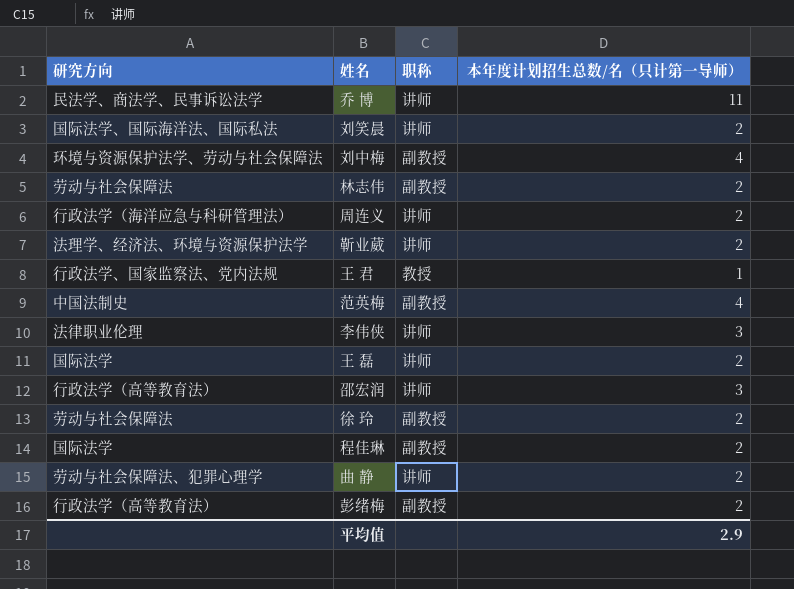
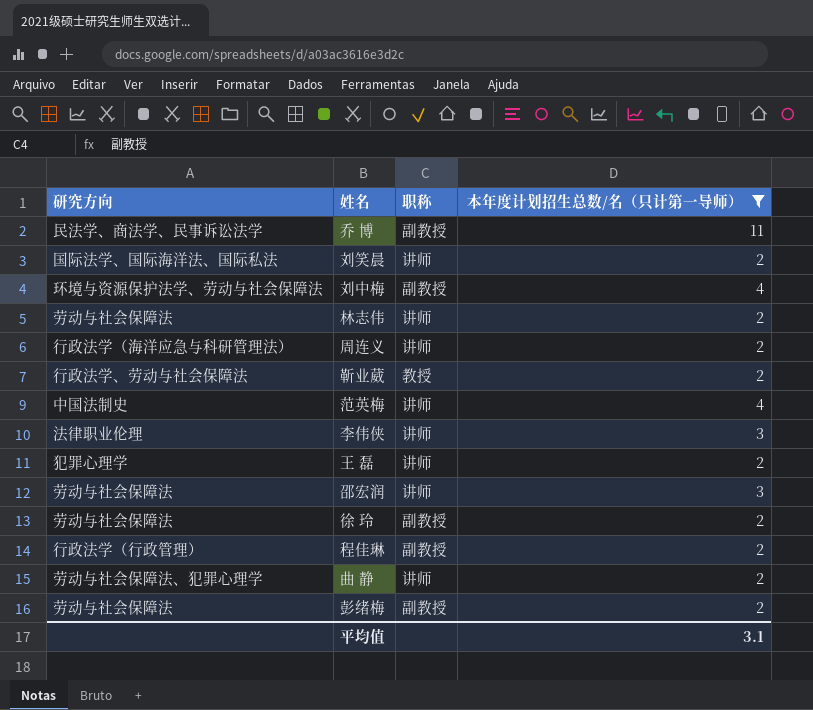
filter: none -> 本年度计划招生总数/名（只计第一导师） != 1
乔 博 | 职称: 讲师 -> 副教授
林志伟 | 职称: 副教授 -> 讲师
靳业葳 | 研究方向: 法理学、经济法、环境与资源保护法学 -> 行政法学、劳动与社会保障法
靳业葳 | 职称: 讲师 -> 教授
范英梅 | 职称: 副教授 -> 讲师
王 磊 | 研究方向: 国际法学 -> 犯罪心理学
邵宏润 | 研究方向: 行政法学（高等教育法） -> 劳动与社会保障法
程佳琳 | 研究方向: 国际法学 -> 行政法学（行政管理）
彭绪梅 | 研究方向: 行政法学（高等教育法） -> 劳动与社会保障法
平均值 | 本年度计划招生总数/名（只计第一导师）: 2.9 -> 3.1

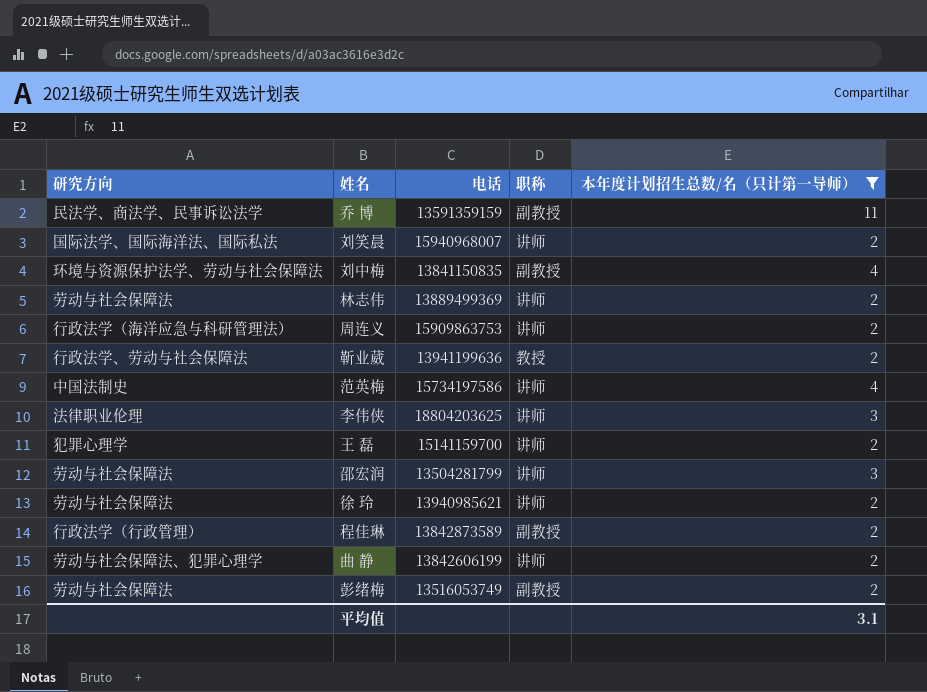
column 电话 | position: none -> 3
徐 玲 | 职称: 副教授 -> 讲师

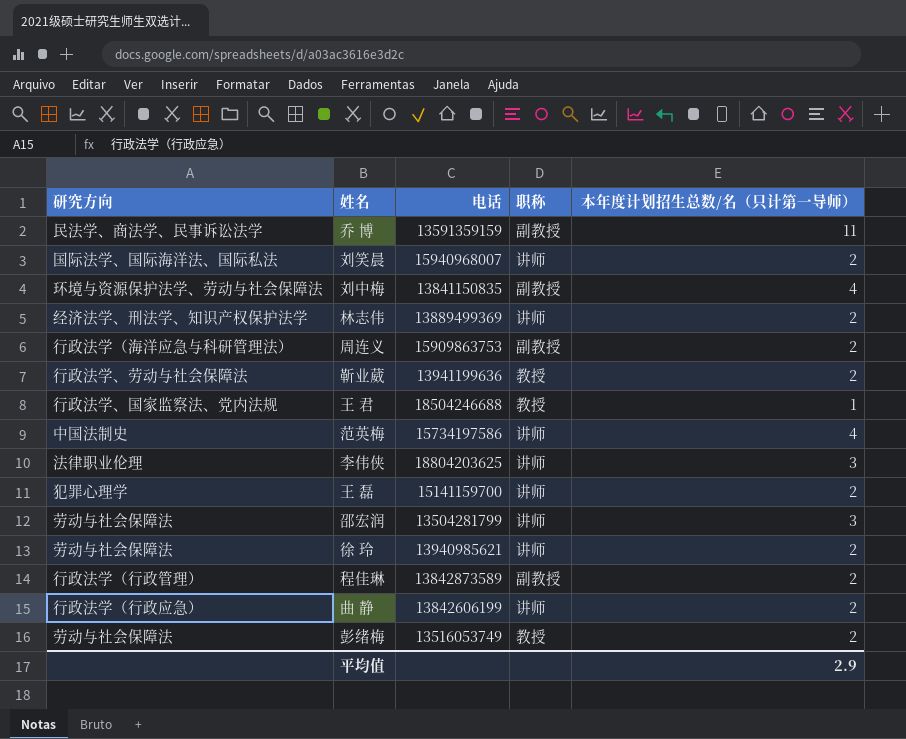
filter: 本年度计划招生总数/名（只计第一导师） != 1 -> none
林志伟 | 研究方向: 劳动与社会保障法 -> 经济法学、刑法学、知识产权保护法学
周连义 | 职称: 讲师 -> 副教授
曲 静 | 研究方向: 劳动与社会保障法、犯罪心理学 -> 行政法学（行政应急）
彭绪梅 | 职称: 副教授 -> 教授
平均值 | 本年度计划招生总数/名（只计第一导师）: 3.1 -> 2.9

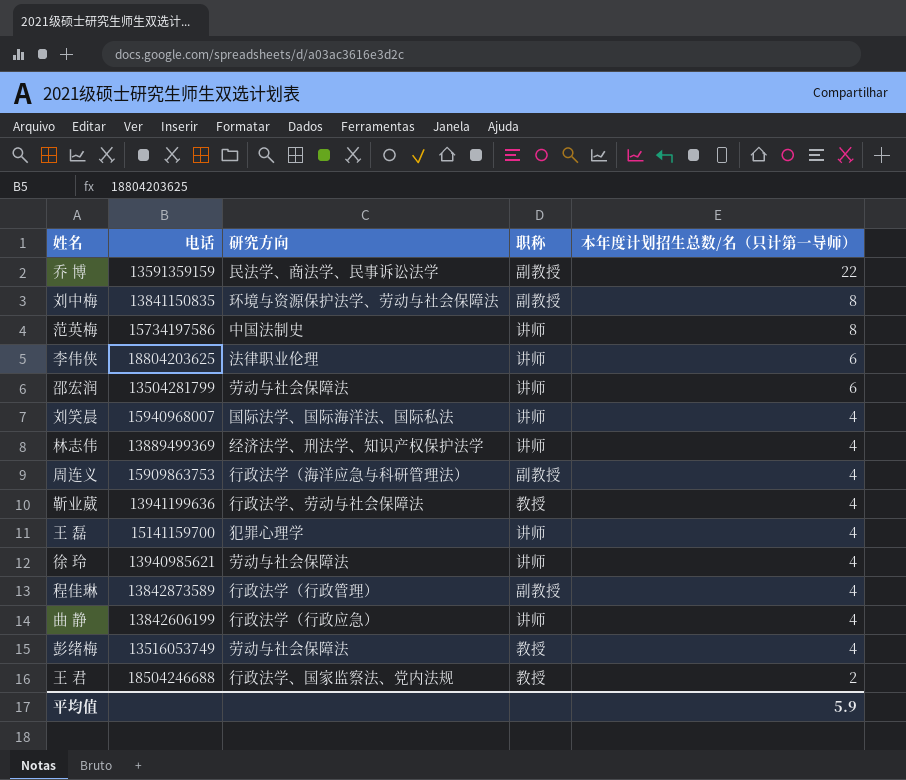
row order: none -> 本年度计划招生总数/名（只计第一导师） descending
column 研究方向 | position: 1 -> 3
乔 博 | 本年度计划招生总数/名（只计第一导师）: 11 -> 22
刘中梅 | 本年度计划招生总数/名（只计第一导师）: 4 -> 8
范英梅 | 本年度计划招生总数/名（只计第一导师）: 4 -> 8
李伟侠 | 本年度计划招生总数/名（只计第一导师）: 3 -> 6
邵宏润 | 本年度计划招生总数/名（只计第一导师）: 3 -> 6
刘笑晨 | 本年度计划招生总数/名（只计第一导师）: 2 -> 4
林志伟 | 本年度计划招生总数/名（只计第一导师）: 2 -> 4
周连义 | 本年度计划招生总数/名（只计第一导师）: 2 -> 4
靳业葳 | 本年度计划招生总数/名（只计第一导师）: 2 -> 4
王 磊 | 本年度计划招生总数/名（只计第一导师）: 2 -> 4
徐 玲 | 本年度计划招生总数/名（只计第一导师）: 2 -> 4
程佳琳 | 本年度计划招生总数/名（只计第一导师）: 2 -> 4
曲 静 | 本年度计划招生总数/名（只计第一导师）: 2 -> 4
彭绪梅 | 本年度计划招生总数/名（只计第一导师）: 2 -> 4
王 君 | 本年度计划招生总数/名（只计第一导师）: 1 -> 2
平均值 | 本年度计划招生总数/名（只计第一导师）: 2.9 -> 5.9

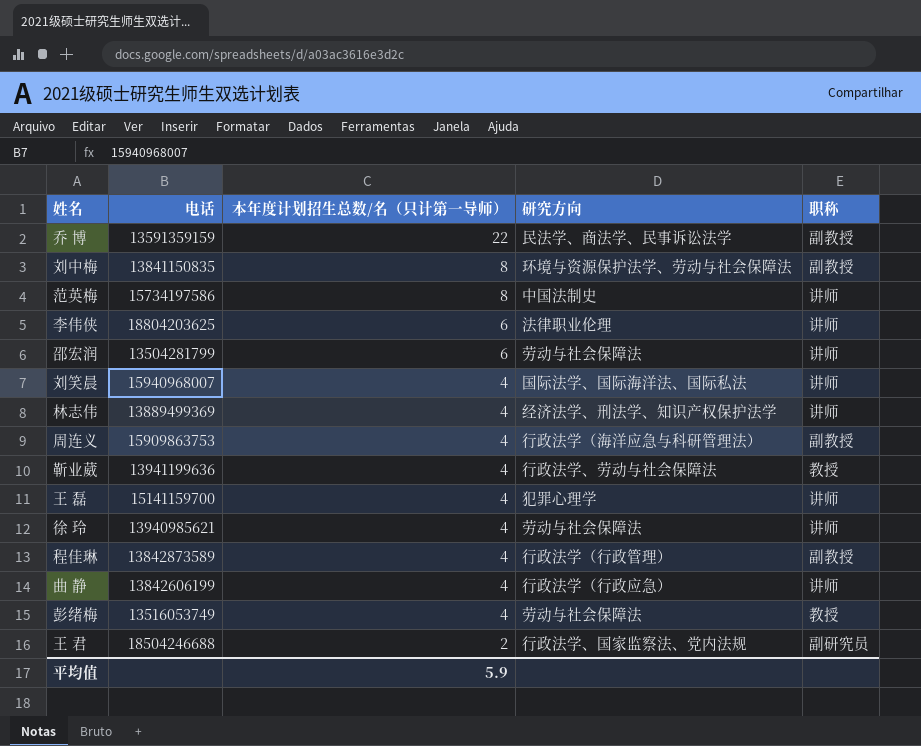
column 本年度计划招生总数/名（只计第一导师） | position: 5 -> 3
王 君 | 职称: 教授 -> 副研究员

